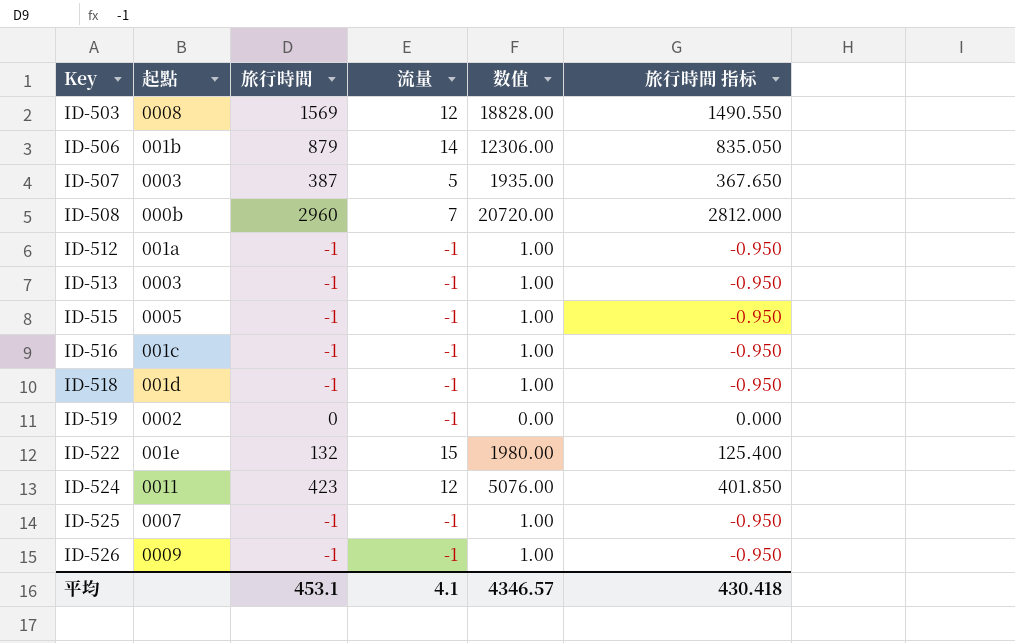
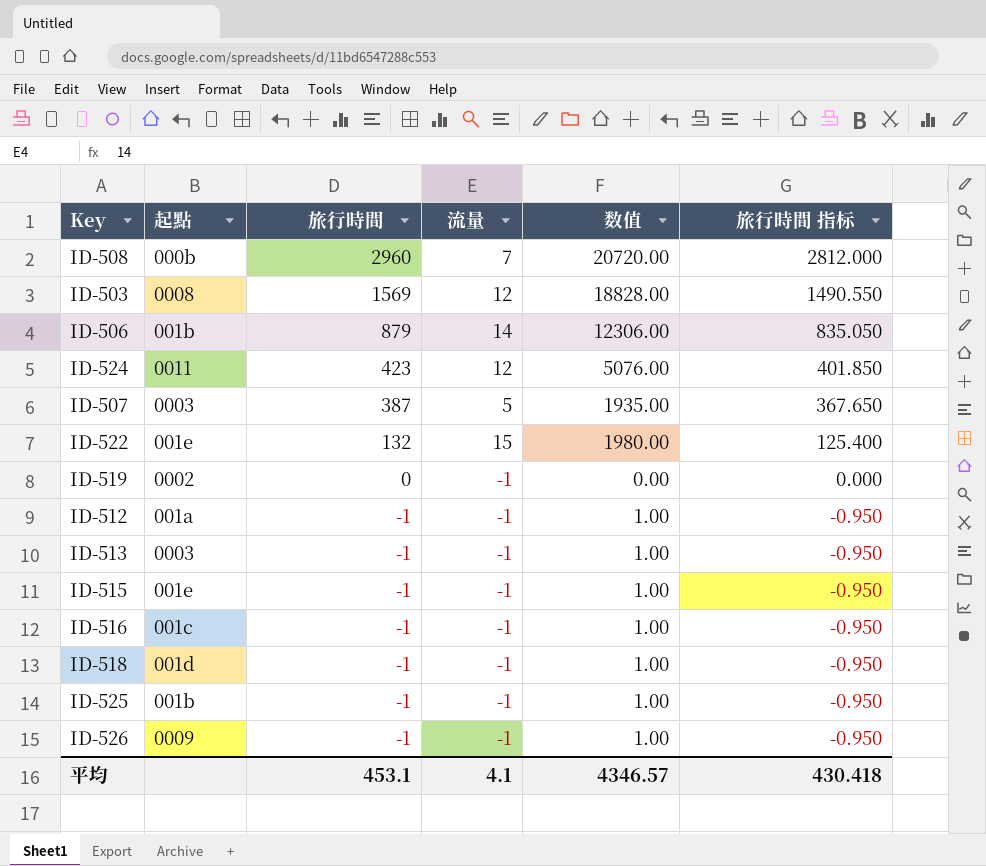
row order: Key ascending -> 旅行時間 descending
ID-515 | 起點: 0005 -> 001e
ID-525 | 起點: 0007 -> 001b

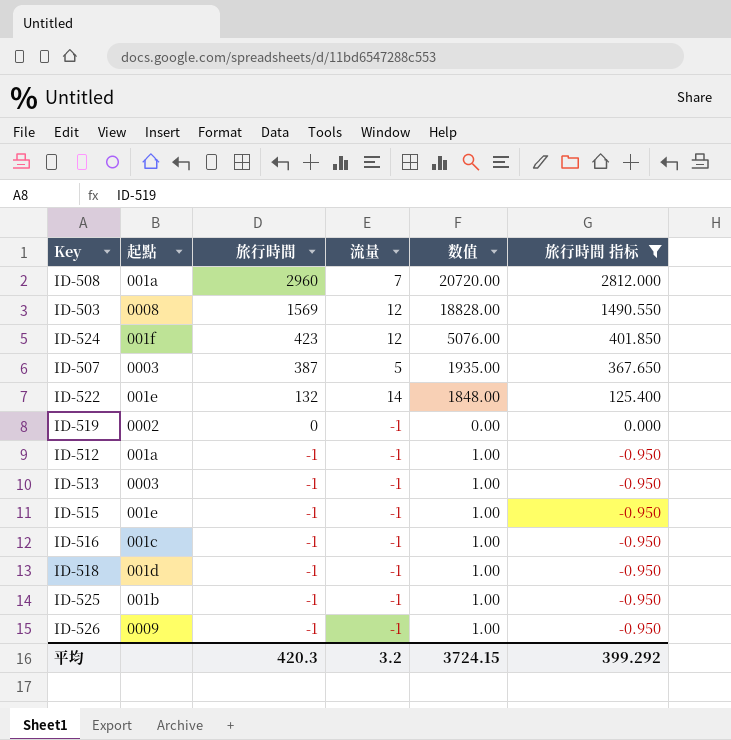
filter: none -> 旅行時間 指标 != 835.050
ID-508 | 起點: 000b -> 001a
ID-524 | 起點: 0011 -> 001f
ID-522 | 流量: 15 -> 14
ID-522 | 数值: 1980.00 -> 1848.00
平均 | 旅行時間: 453.1 -> 420.3
平均 | 流量: 4.1 -> 3.2
平均 | 数值: 4346.57 -> 3724.15
平均 | 旅行時間 指标: 430.418 -> 399.292

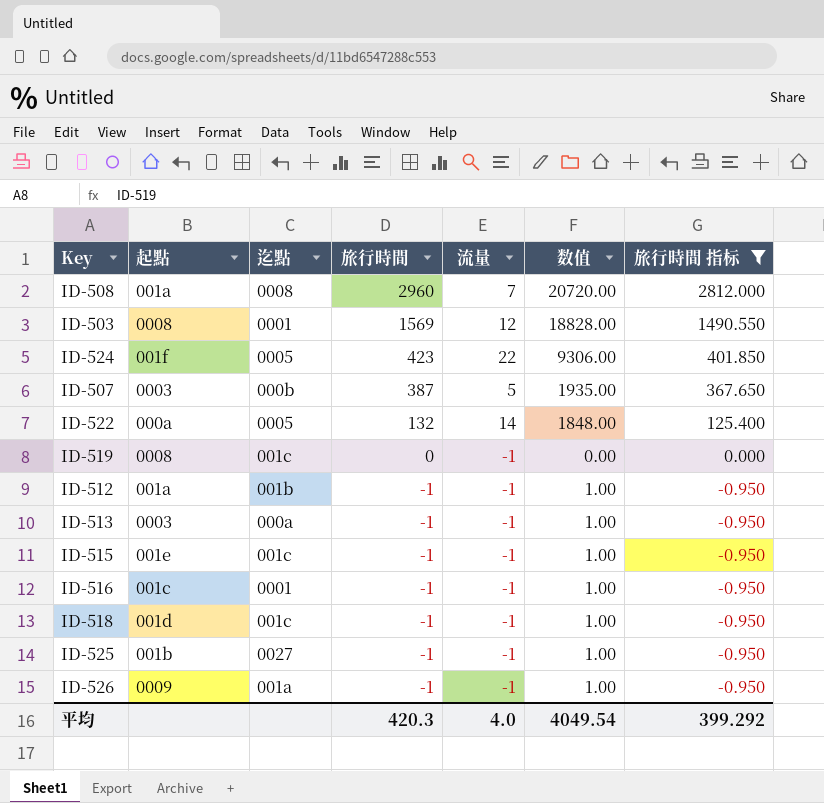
column 迄點 | position: none -> 3
ID-524 | 流量: 12 -> 22
ID-524 | 数值: 5076.00 -> 9306.00
ID-522 | 起點: 001e -> 000a
ID-519 | 起點: 0002 -> 0008
平均 | 流量: 3.2 -> 4.0
平均 | 数值: 3724.15 -> 4049.54

